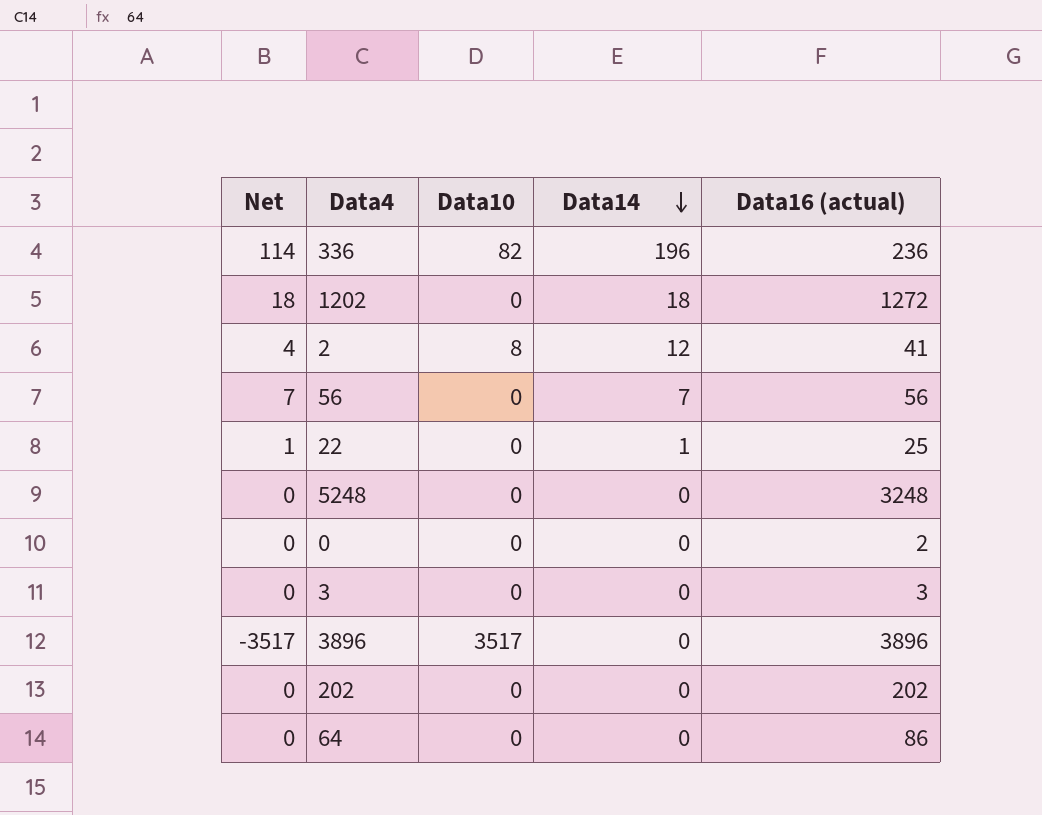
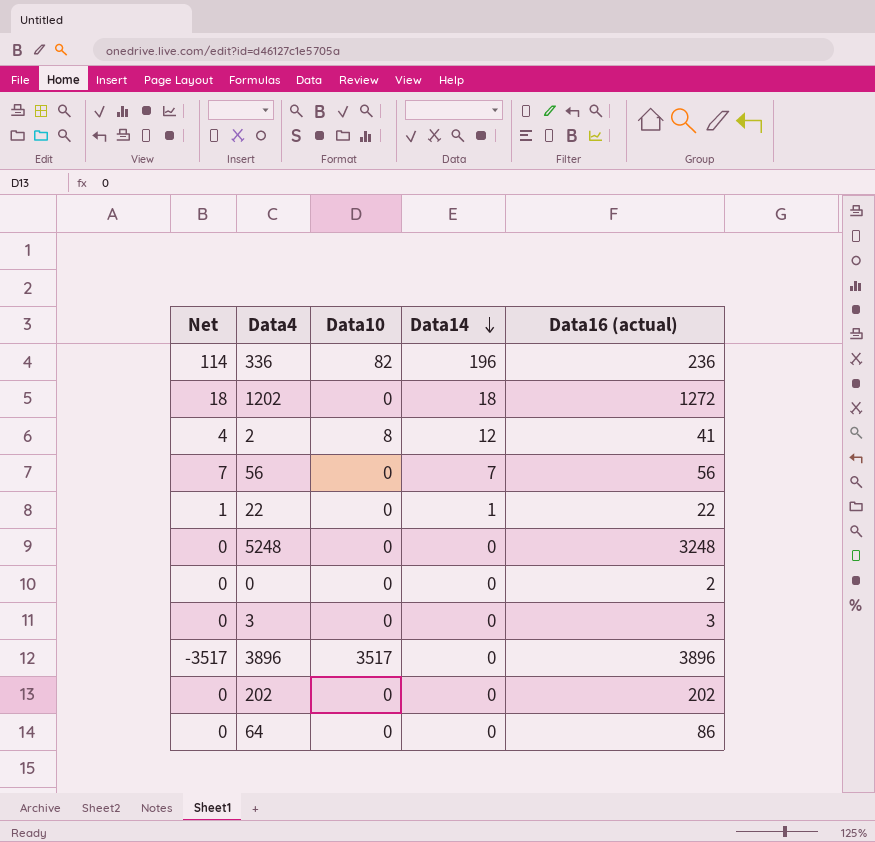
22 | Data16 (actual): 25 -> 22

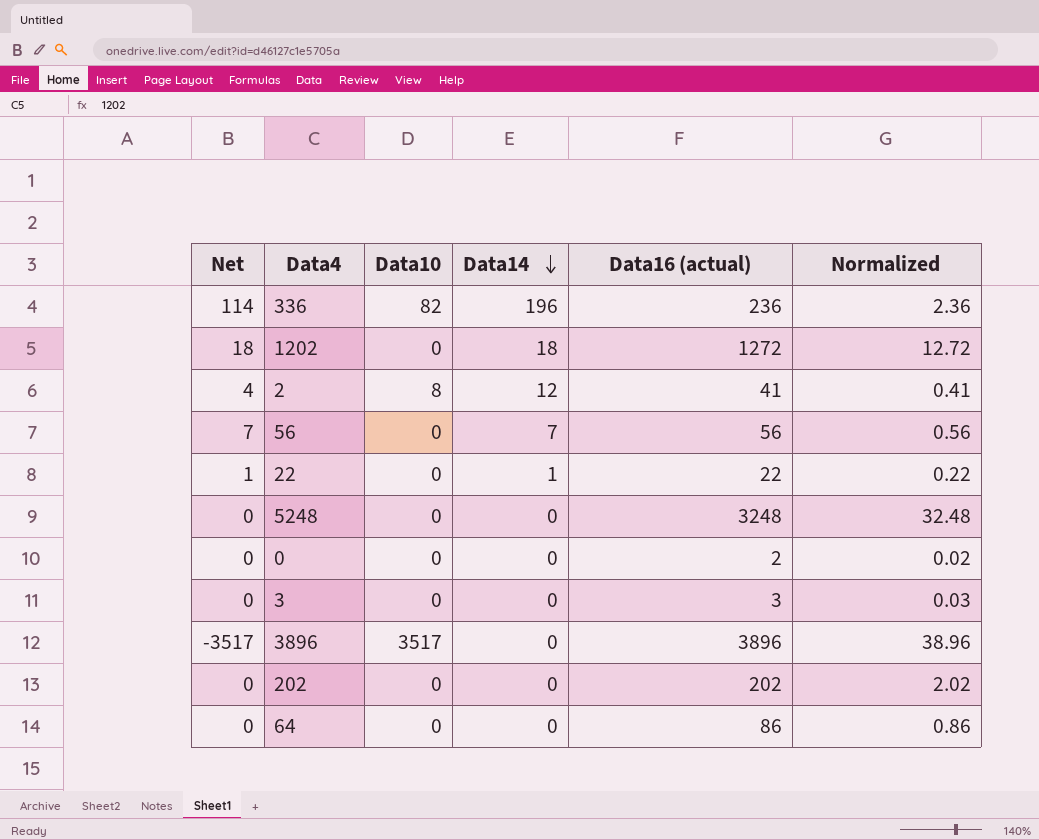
column Normalized | formula: none -> [Data16 (actual)] * 0.01

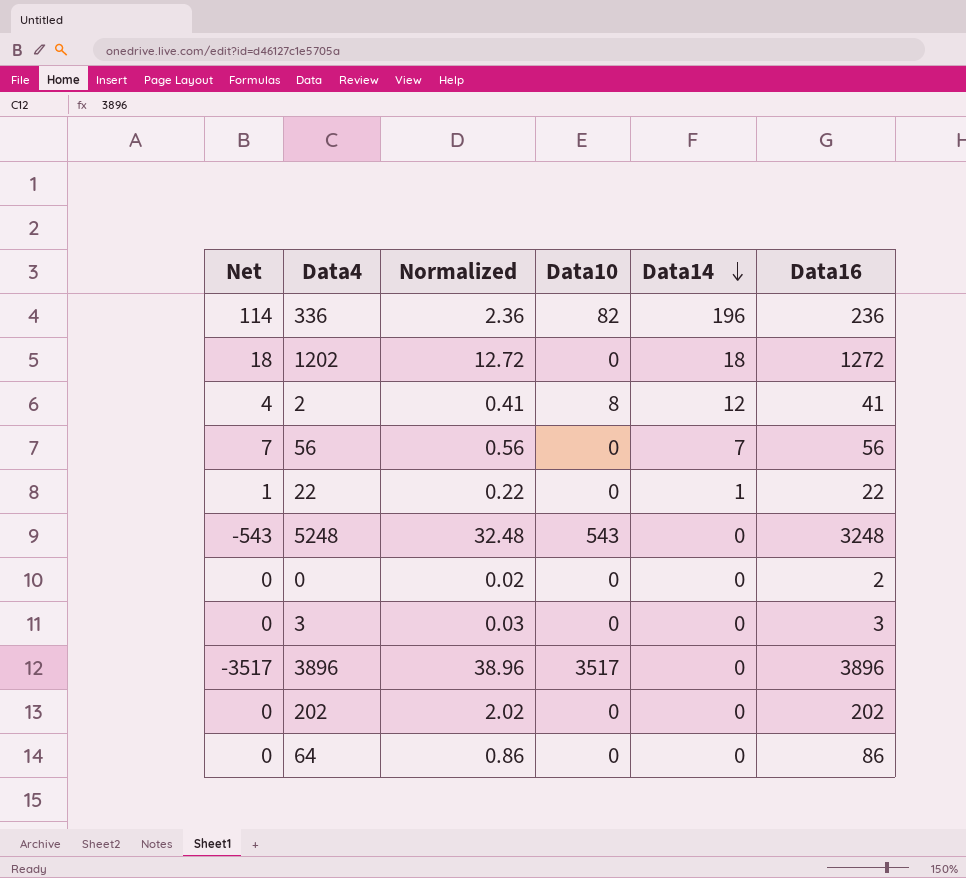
column Normalized | position: 6 -> 3
column name: Data16 (actual) -> Data16
5248 | Net: 0 -> -543
5248 | Data10: 0 -> 543

